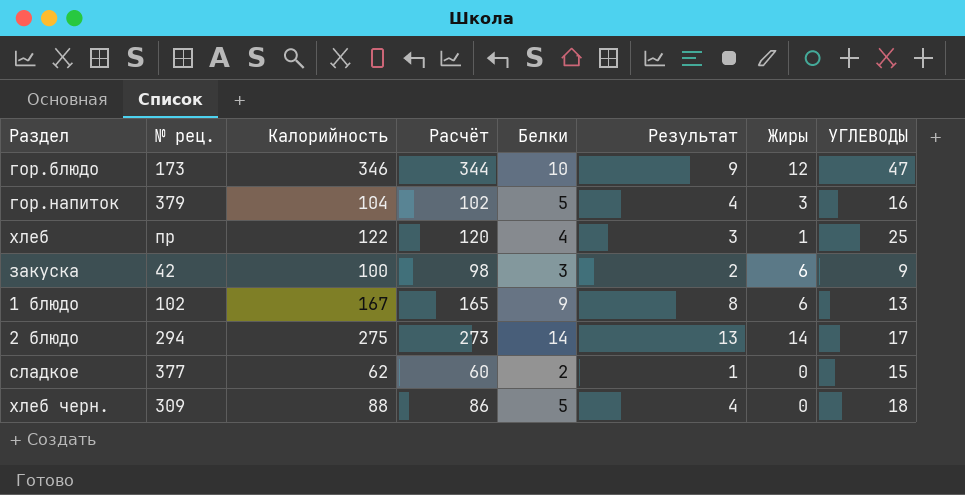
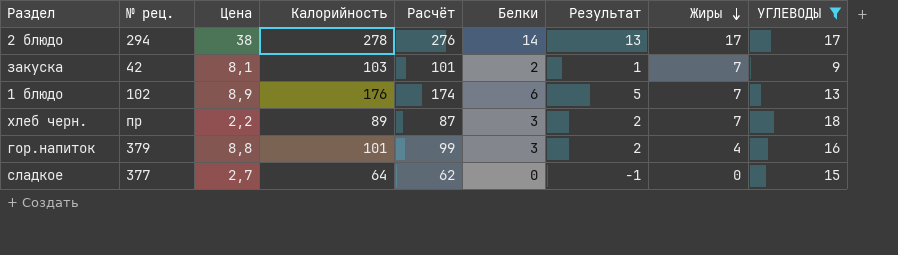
filter: none -> УГЛЕВОДЫ <= 18
row order: none -> Жиры descending
column Цена | position: none -> 3
2 блюдо | Калорийность: 275 -> 278
2 блюдо | Расчёт: 273 -> 276
2 блюдо | Жиры: 14 -> 17
закуска | Калорийность: 100 -> 103
закуска | Расчёт: 98 -> 101
закуска | Белки: 3 -> 2
закуска | Результат: 2 -> 1
закуска | Жиры: 6 -> 7
1 блюдо | Калорийность: 167 -> 176
1 блюдо | Расчёт: 165 -> 174
1 блюдо | Белки: 9 -> 6
1 блюдо | Результат: 8 -> 5
1 блюдо | Жиры: 6 -> 7
хлеб черн. | № рец.: 309 -> пр
хлеб черн. | Калорийность: 88 -> 89
хлеб черн. | Расчёт: 86 -> 87
хлеб черн. | Белки: 5 -> 3
хлеб черн. | Результат: 4 -> 2
хлеб черн. | Жиры: 0 -> 7
гор.напиток | Калорийность: 104 -> 101
гор.напиток | Расчёт: 102 -> 99
гор.напиток | Белки: 5 -> 3
гор.напиток | Результат: 4 -> 2
гор.напиток | Жиры: 3 -> 4
сладкое | Калорийность: 62 -> 64
сладкое | Расчёт: 60 -> 62
сладкое | Белки: 2 -> 0
сладкое | Результат: 1 -> -1

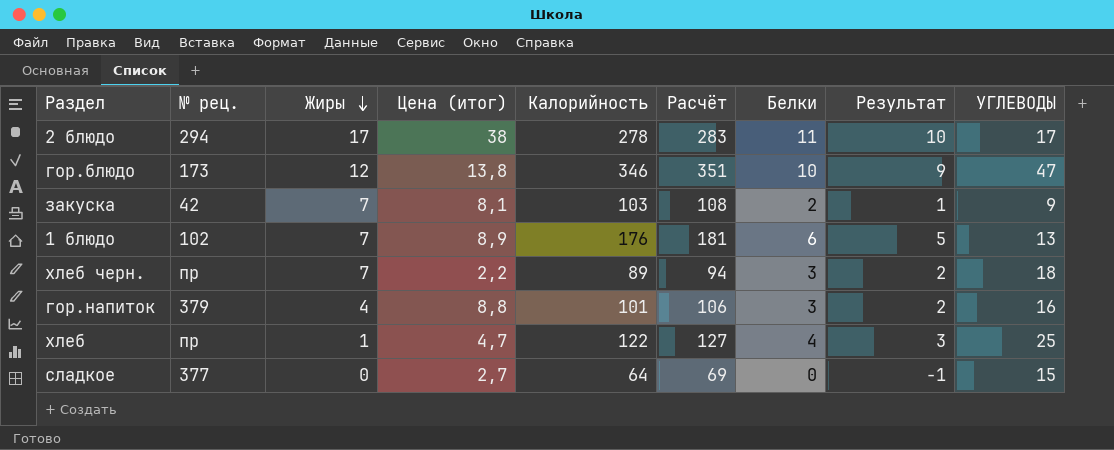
filter: УГЛЕВОДЫ <= 18 -> none
column Жиры | position: 8 -> 3
column name: Цена -> Цена (итог)
column Расчёт | formula: [Калорийность] - 2 -> [Калорийность] + 5
2 блюдо | Белки: 14 -> 11
2 блюдо | Результат: 13 -> 10

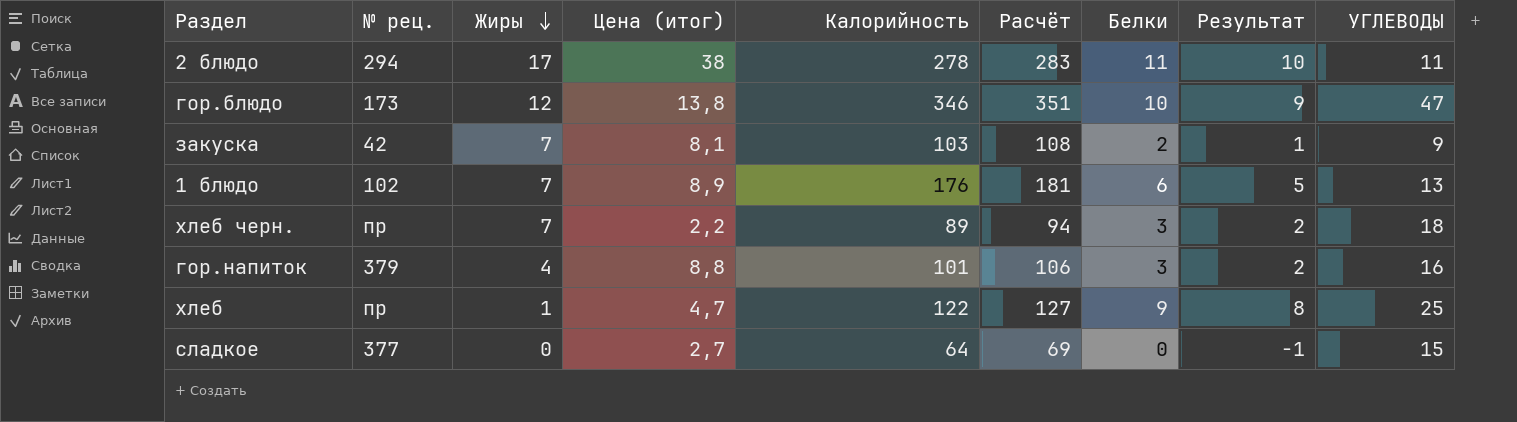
2 блюдо | УГЛЕВОДЫ: 17 -> 11
хлеб | Белки: 4 -> 9
хлеб | Результат: 3 -> 8

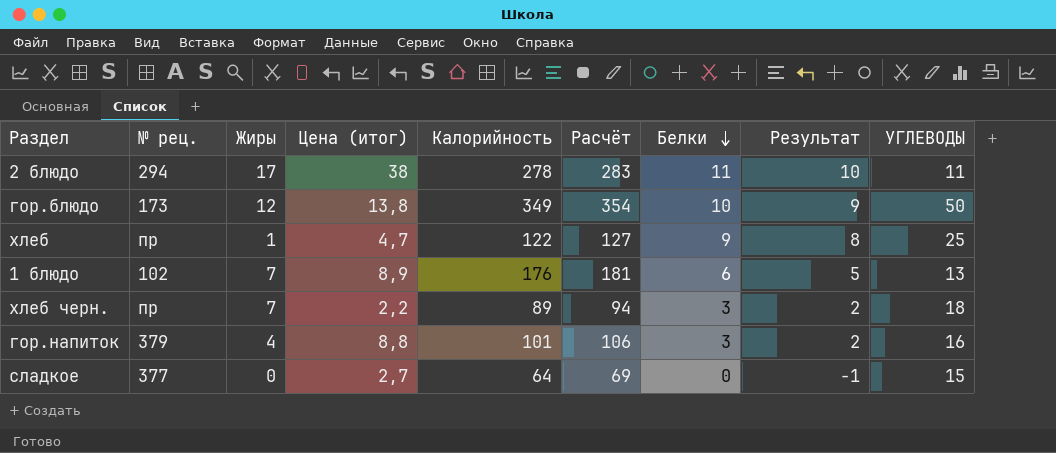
row order: Жиры descending -> Белки descending
row закуска: 42 | 7 | 8,1 | 103 | 108 | 2 | 1 | 9 -> none
гор.блюдо | Калорийность: 346 -> 349
гор.блюдо | Расчёт: 351 -> 354
гор.блюдо | УГЛЕВОДЫ: 47 -> 50

